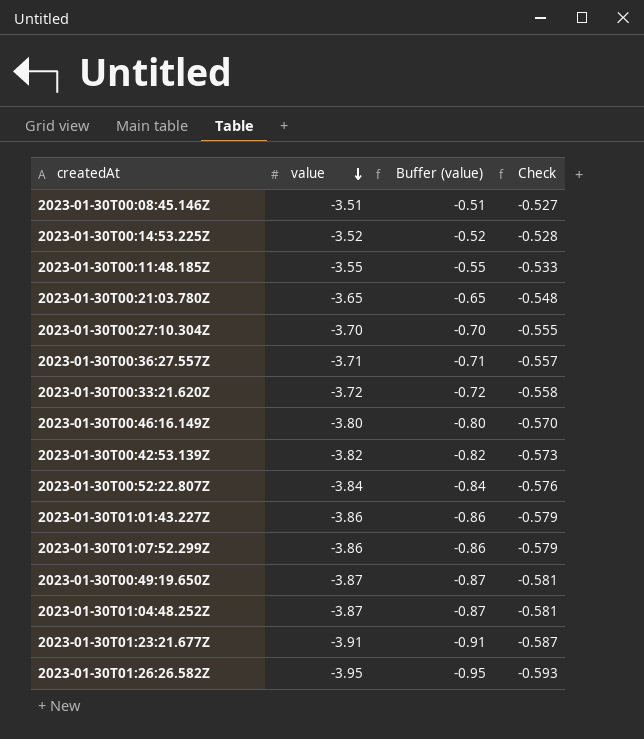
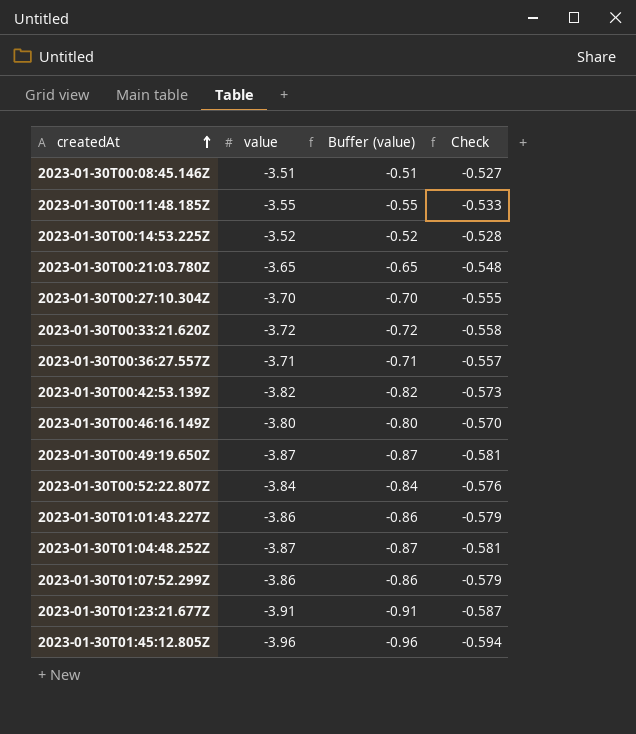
row order: value descending -> createdAt ascending
row 2023-01-30T01:26:26.582Z: -3.95 | -0.95 | -0.593 -> none
row 2023-01-30T01:45:12.805Z: none -> -3.96 | -0.96 | -0.594

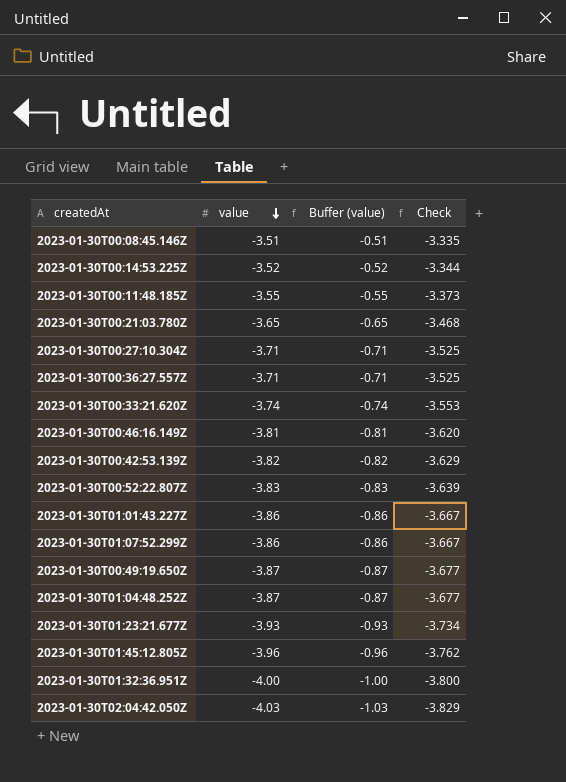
row order: createdAt ascending -> value descending
column Check | formula: [value] * 0.15 -> [value] * 0.95
2023-01-30T00:27:10.304Z | value: -3.70 -> -3.71
2023-01-30T00:27:10.304Z | Buffer (value): -0.70 -> -0.71
2023-01-30T00:33:21.620Z | value: -3.72 -> -3.74
2023-01-30T00:33:21.620Z | Buffer (value): -0.72 -> -0.74
2023-01-30T00:46:16.149Z | value: -3.80 -> -3.81
2023-01-30T00:46:16.149Z | Buffer (value): -0.80 -> -0.81
2023-01-30T00:52:22.807Z | value: -3.84 -> -3.83
2023-01-30T00:52:22.807Z | Buffer (value): -0.84 -> -0.83
2023-01-30T01:23:21.677Z | value: -3.91 -> -3.93
2023-01-30T01:23:21.677Z | Buffer (value): -0.91 -> -0.93
row 2023-01-30T01:32:36.951Z: none -> -4.00 | -1.00 | -3.800
row 2023-01-30T02:04:42.050Z: none -> -4.03 | -1.03 | -3.829

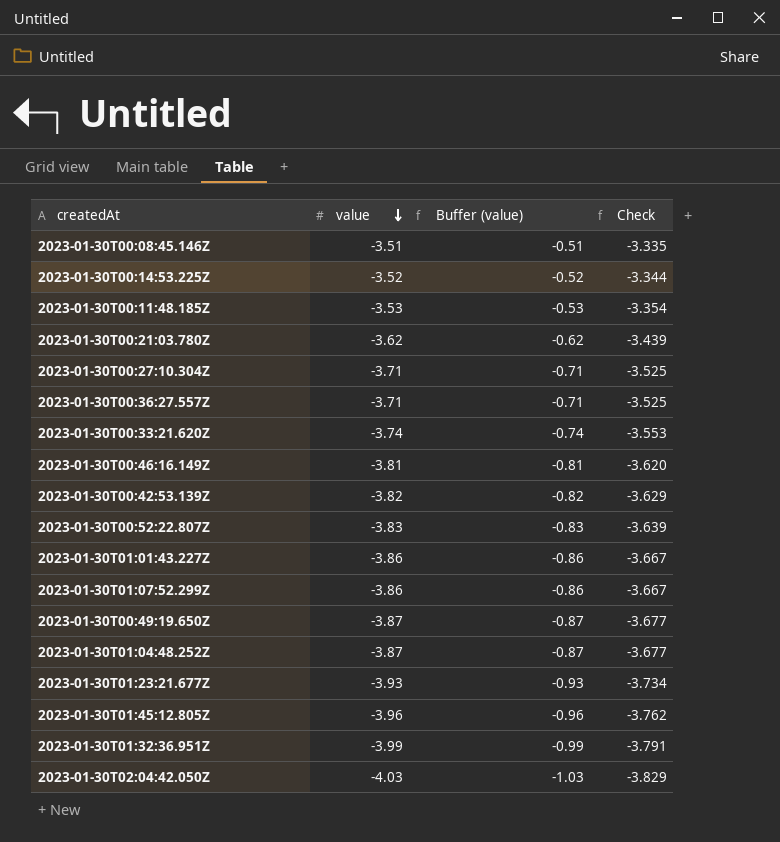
2023-01-30T00:11:48.185Z | value: -3.55 -> -3.53
2023-01-30T00:11:48.185Z | Buffer (value): -0.55 -> -0.53
2023-01-30T00:11:48.185Z | Check: -3.373 -> -3.354
2023-01-30T00:21:03.780Z | value: -3.65 -> -3.62
2023-01-30T00:21:03.780Z | Buffer (value): -0.65 -> -0.62
2023-01-30T00:21:03.780Z | Check: -3.468 -> -3.439
2023-01-30T01:32:36.951Z | value: -4.00 -> -3.99
2023-01-30T01:32:36.951Z | Buffer (value): -1.00 -> -0.99
2023-01-30T01:32:36.951Z | Check: -3.800 -> -3.791

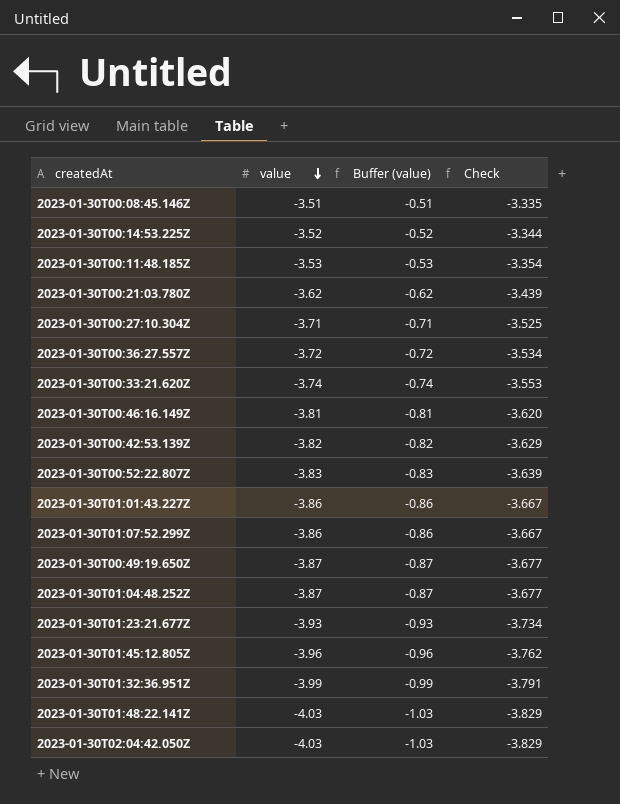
2023-01-30T00:36:27.557Z | value: -3.71 -> -3.72
2023-01-30T00:36:27.557Z | Buffer (value): -0.71 -> -0.72
2023-01-30T00:36:27.557Z | Check: -3.525 -> -3.534
row 2023-01-30T01:48:22.141Z: none -> -4.03 | -1.03 | -3.829

